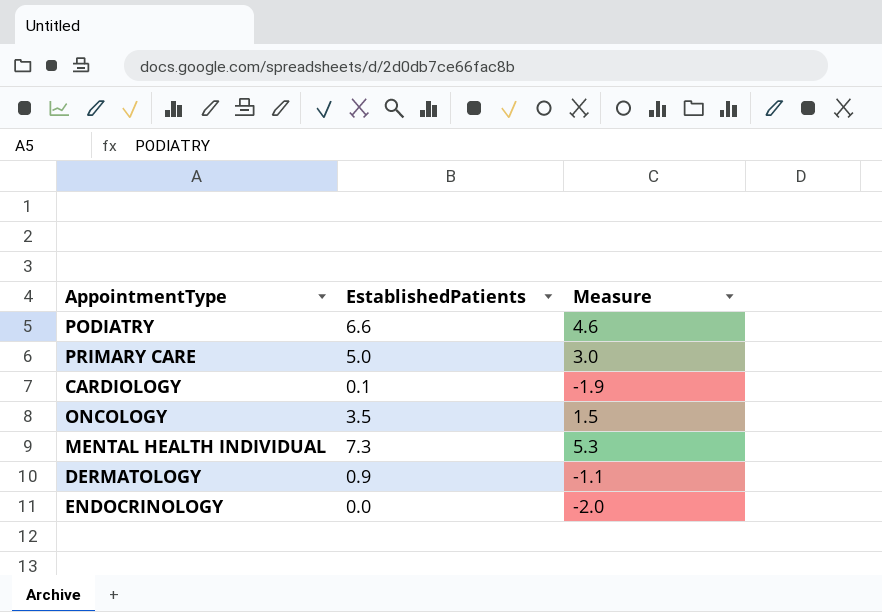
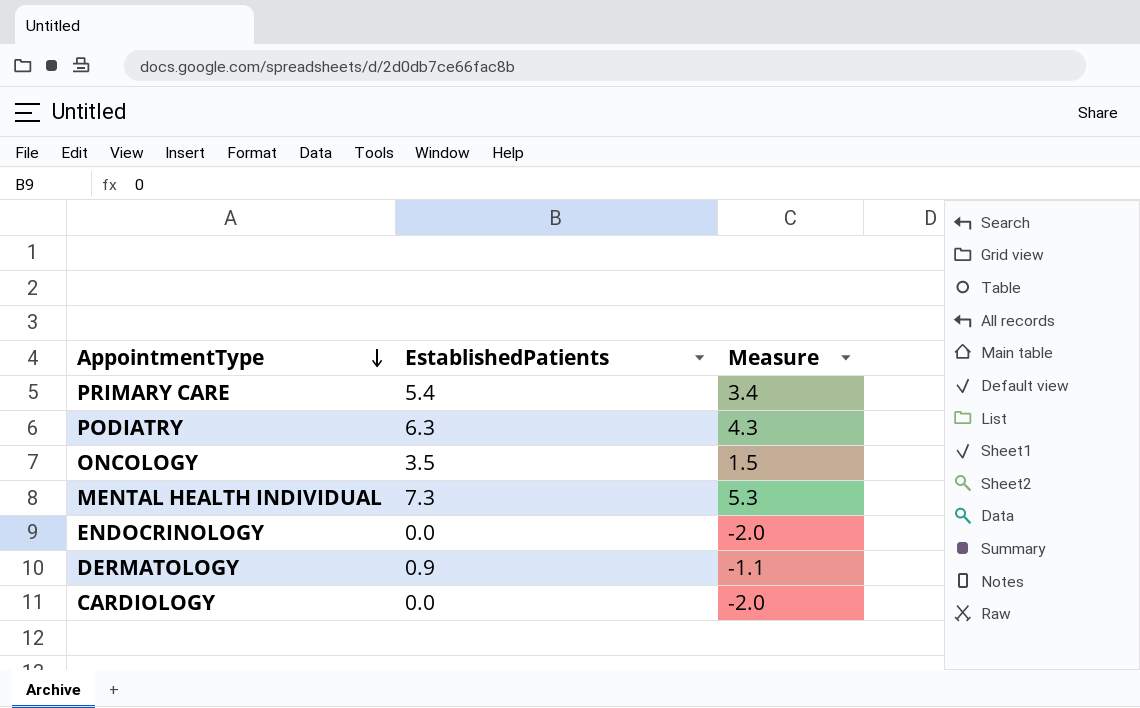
row order: none -> AppointmentType descending
PRIMARY CARE | EstablishedPatients: 5.0 -> 5.4
PRIMARY CARE | Measure: 3.0 -> 3.4
PODIATRY | EstablishedPatients: 6.6 -> 6.3
PODIATRY | Measure: 4.6 -> 4.3
CARDIOLOGY | EstablishedPatients: 0.1 -> 0.0
CARDIOLOGY | Measure: -1.9 -> -2.0

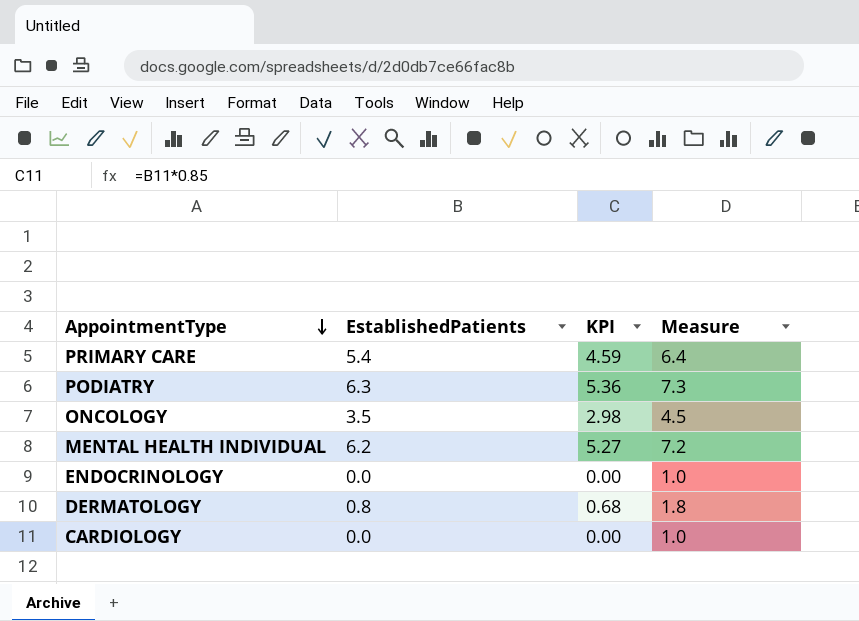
column KPI | formula: none -> [EstablishedPatients] * 0.85
column Measure | formula: [EstablishedPatients] - 2 -> [EstablishedPatients] + 1
MENTAL HEALTH INDIVIDUAL | EstablishedPatients: 7.3 -> 6.2
DERMATOLOGY | EstablishedPatients: 0.9 -> 0.8

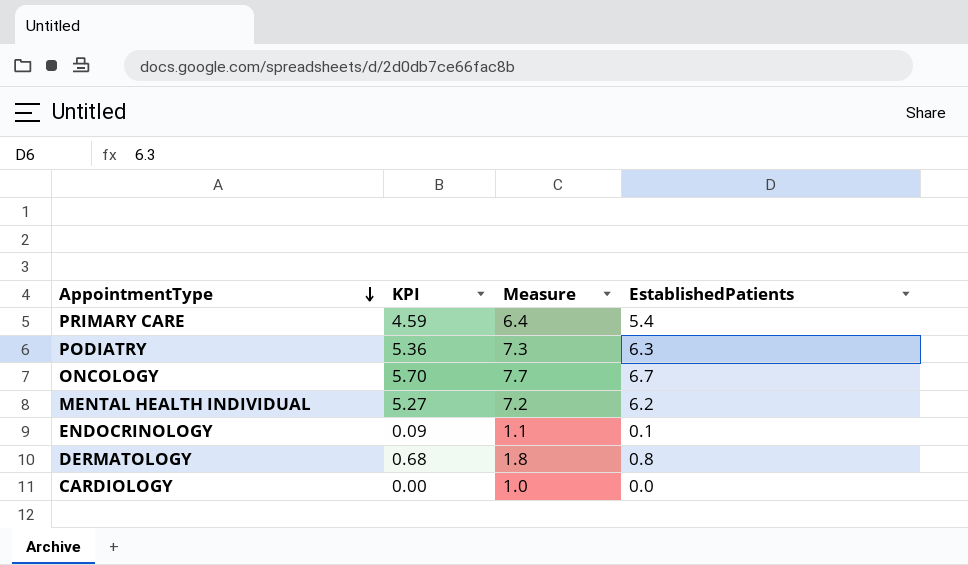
column EstablishedPatients | position: 2 -> 4
ONCOLOGY | KPI: 2.98 -> 5.70
ONCOLOGY | Measure: 4.5 -> 7.7
ONCOLOGY | EstablishedPatients: 3.5 -> 6.7
ENDOCRINOLOGY | KPI: 0.00 -> 0.09
ENDOCRINOLOGY | Measure: 1.0 -> 1.1
ENDOCRINOLOGY | EstablishedPatients: 0.0 -> 0.1

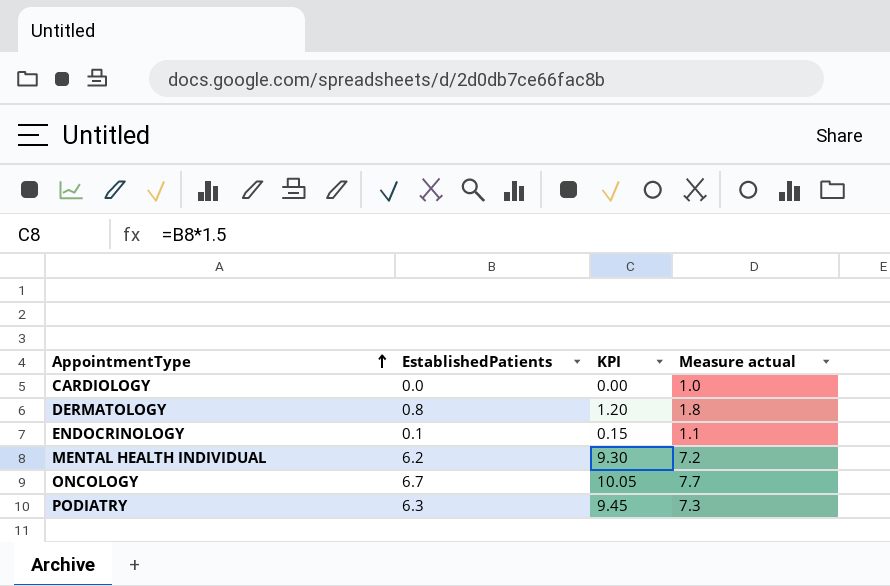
row order: AppointmentType descending -> AppointmentType ascending
column EstablishedPatients | position: 4 -> 2
column KPI | formula: [EstablishedPatients] * 0.85 -> [EstablishedPatients] * 1.5
column name: Measure -> Measure actual
row PRIMARY CARE: 4.59 | 6.4 | 5.4 -> none

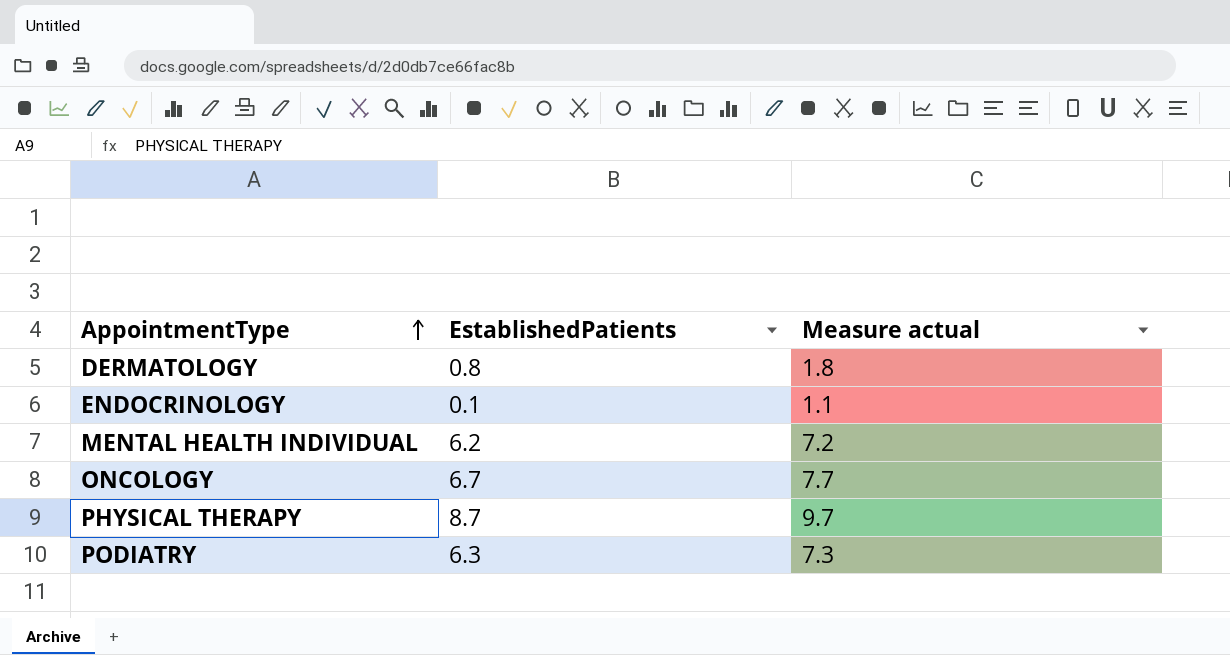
column KPI | formula: [EstablishedPatients] * 1.5 -> none
row CARDIOLOGY: 0.0 | 0.00 | 1.0 -> none
row PHYSICAL THERAPY: none -> 8.7 | 9.7

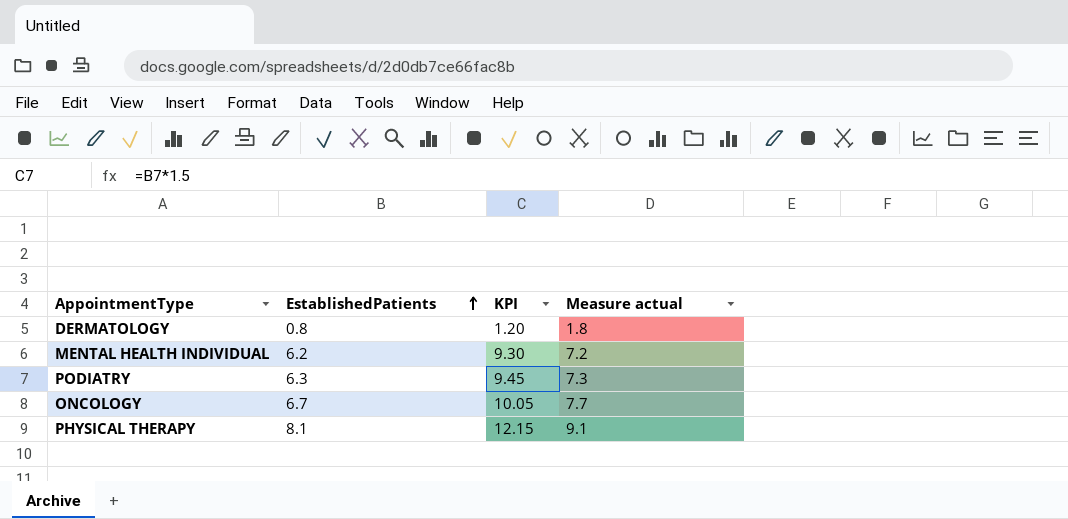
row order: AppointmentType ascending -> EstablishedPatients ascending
column KPI | formula: none -> [EstablishedPatients] * 1.5
row ENDOCRINOLOGY: 0.1 | 1.1 -> none
PHYSICAL THERAPY | EstablishedPatients: 8.7 -> 8.1
PHYSICAL THERAPY | Measure actual: 9.7 -> 9.1

